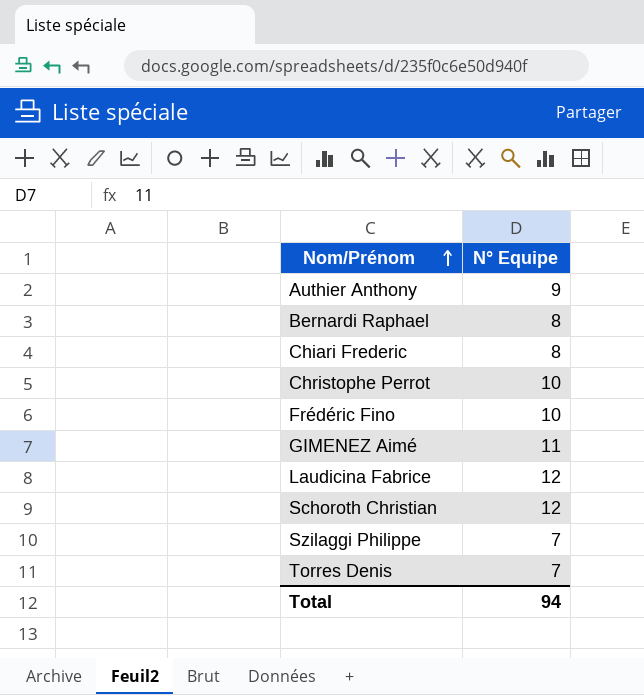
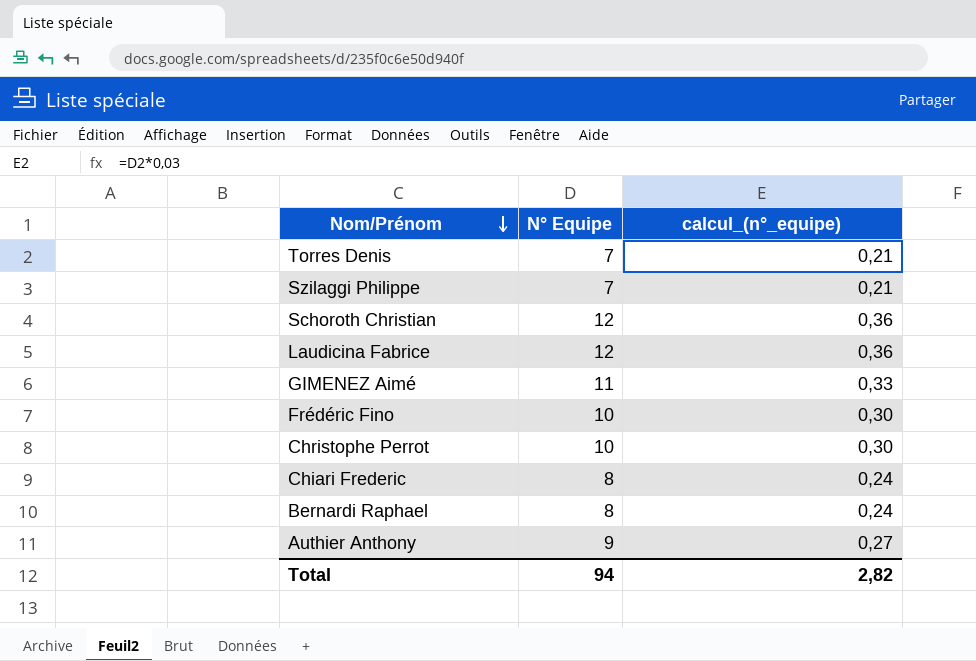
row order: Nom/Prénom ascending -> Nom/Prénom descending
column calcul_(n°_equipe) | formula: none -> [N° Equipe] * 0,03

